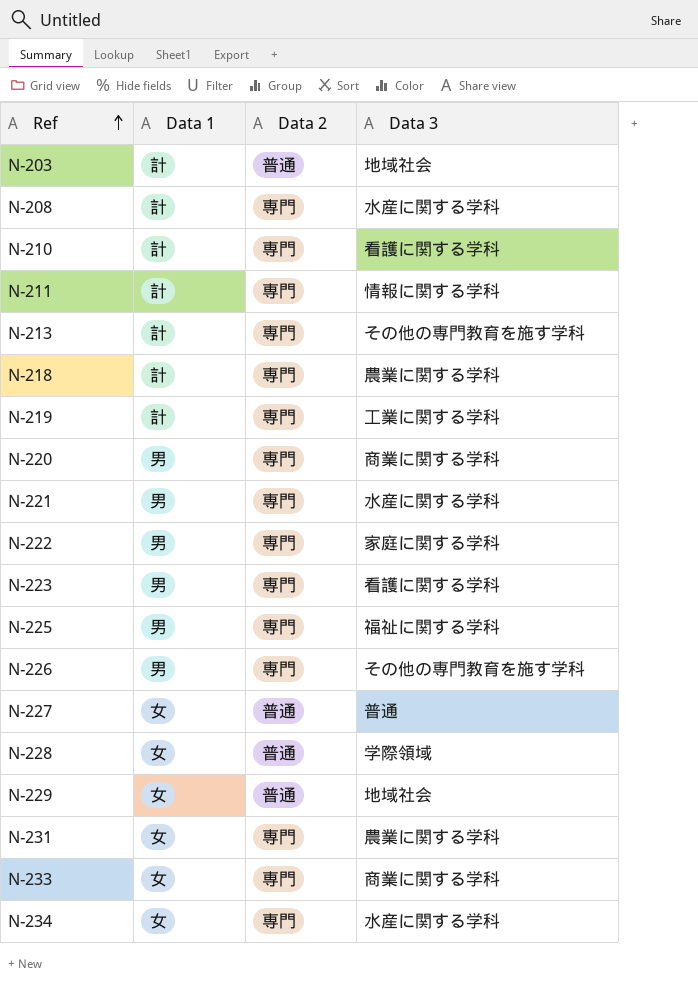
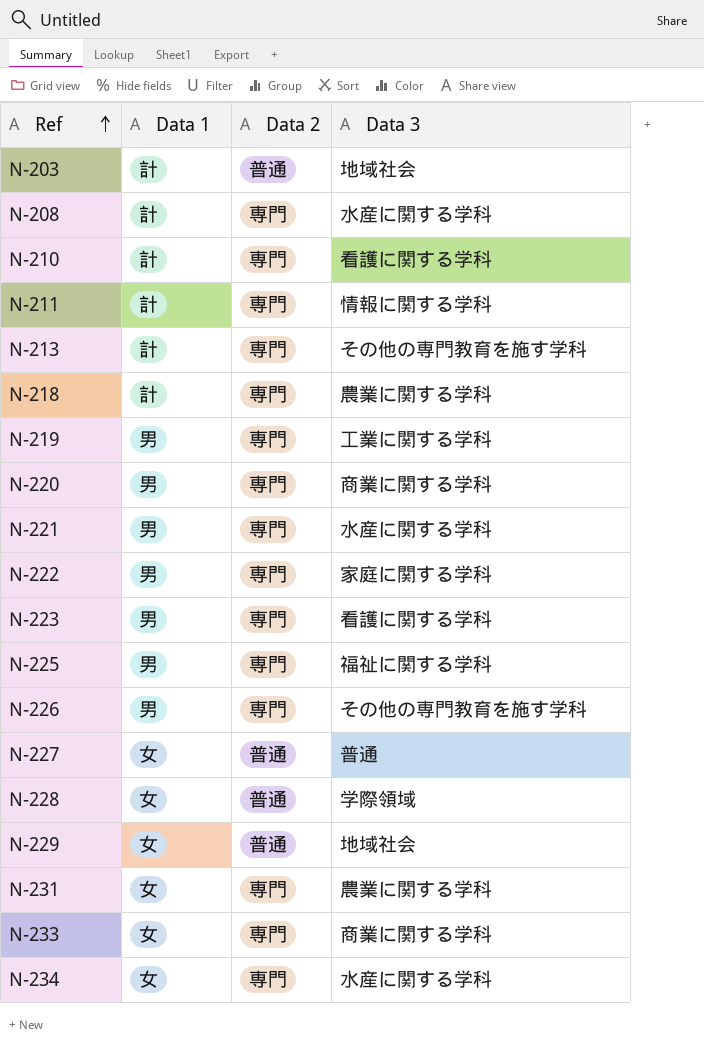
N-219 | Data 1: 計 -> 男

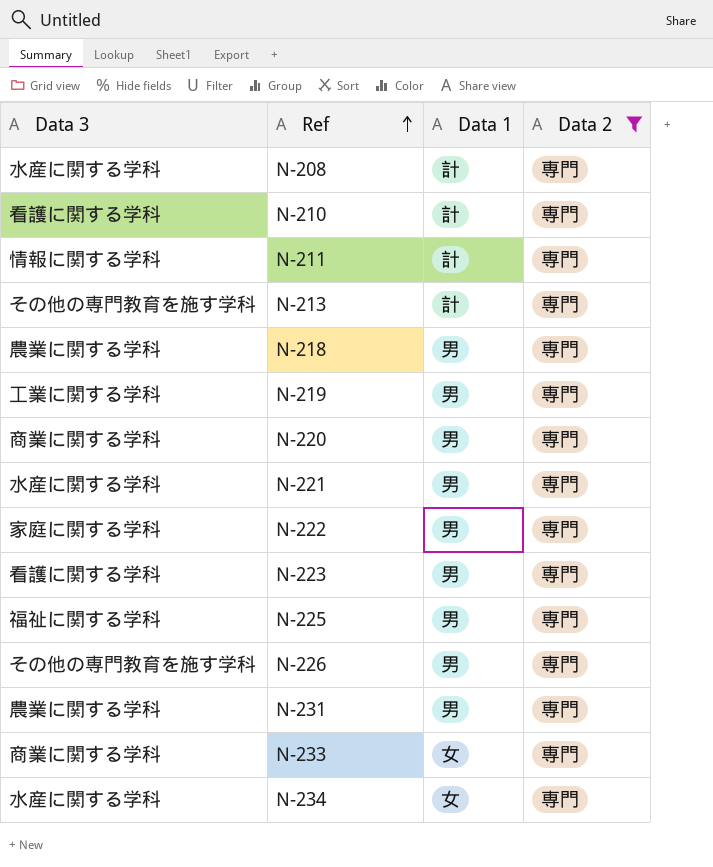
filter: none -> Data 2 = 専門
column Data 3 | position: 4 -> 1
N-218 | Data 1: 計 -> 男
N-231 | Data 1: 女 -> 男

